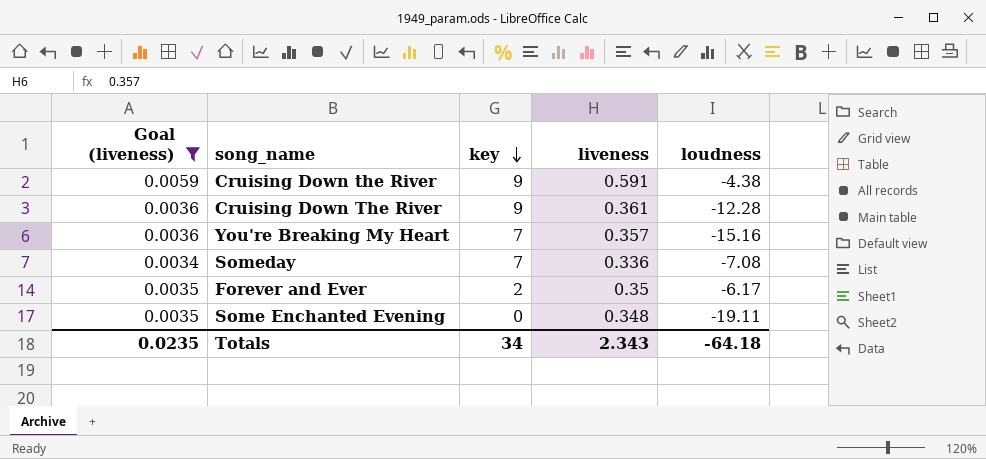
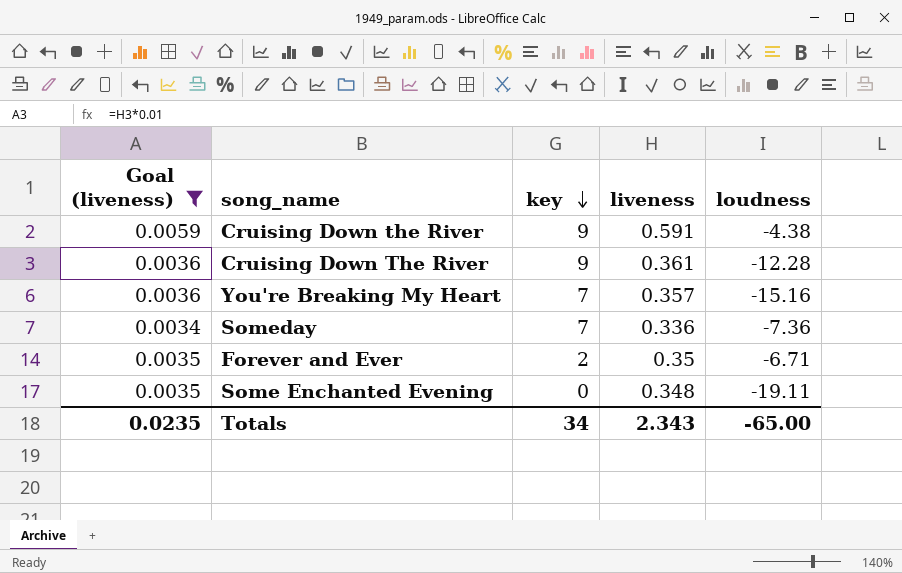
Someday | loudness: -7.08 -> -7.36
Forever and Ever | loudness: -6.17 -> -6.71
Totals | loudness: -64.18 -> -65.00

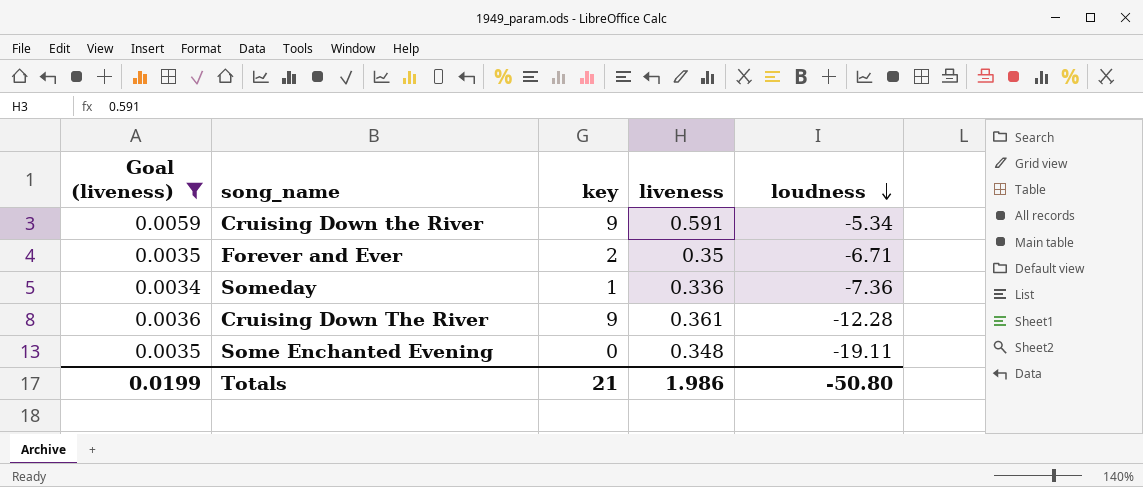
row order: key descending -> loudness descending
row You're Breaking My Heart: 0.0036 | 7 | 0.357 | -15.16 -> none
Cruising Down the River | loudness: -4.38 -> -5.34
Someday | key: 7 -> 1
Totals | Goal (liveness): 0.0235 -> 0.0199
Totals | key: 34 -> 21
Totals | liveness: 2.343 -> 1.986
Totals | loudness: -65.00 -> -50.80

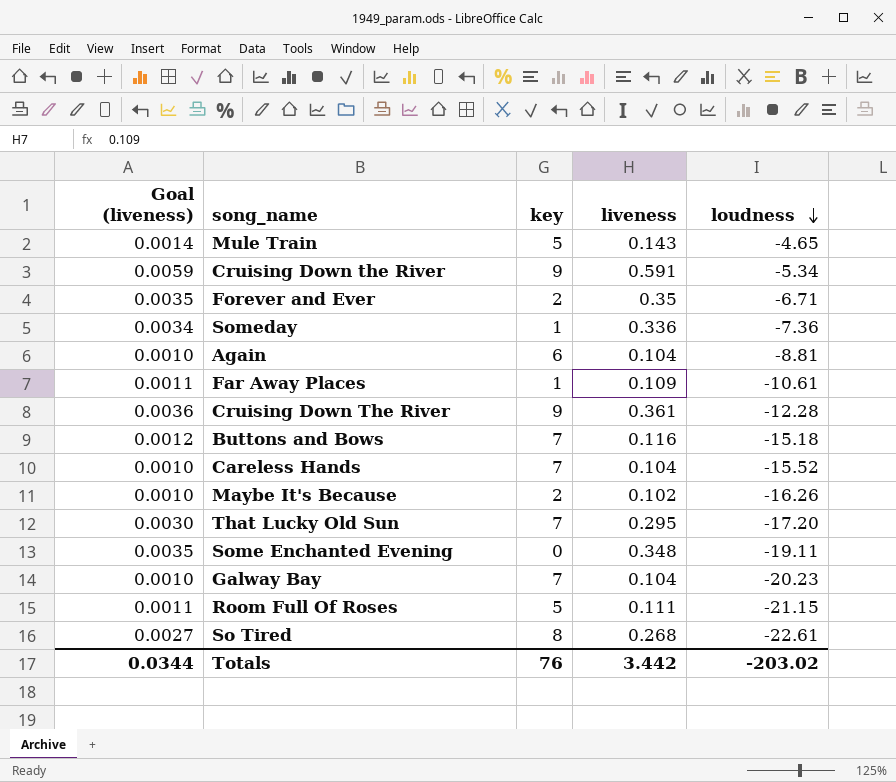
filter: Goal (liveness) >= 0.0034 -> none
Totals | Goal (liveness): 0.0199 -> 0.0344
Totals | key: 21 -> 76
Totals | liveness: 1.986 -> 3.442
Totals | loudness: -50.80 -> -203.02

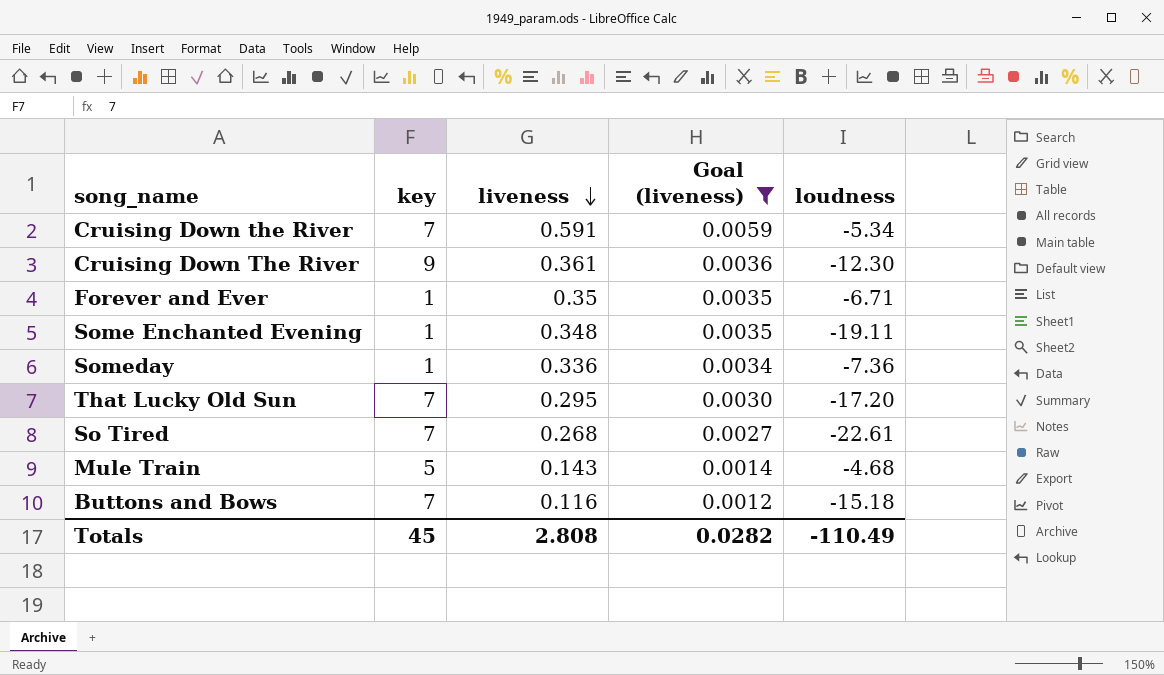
filter: none -> Goal (liveness) >= 0.0012
row order: loudness descending -> liveness descending
column Goal (liveness) | position: 1 -> 4
Cruising Down the River | key: 9 -> 7
Cruising Down The River | loudness: -12.28 -> -12.30
Forever and Ever | key: 2 -> 1
Some Enchanted Evening | key: 0 -> 1
So Tired | key: 8 -> 7
Mule Train | loudness: -4.65 -> -4.68
Totals | key: 76 -> 45
Totals | liveness: 3.442 -> 2.808
Totals | Goal (liveness): 0.0344 -> 0.0282
Totals | loudness: -203.02 -> -110.49

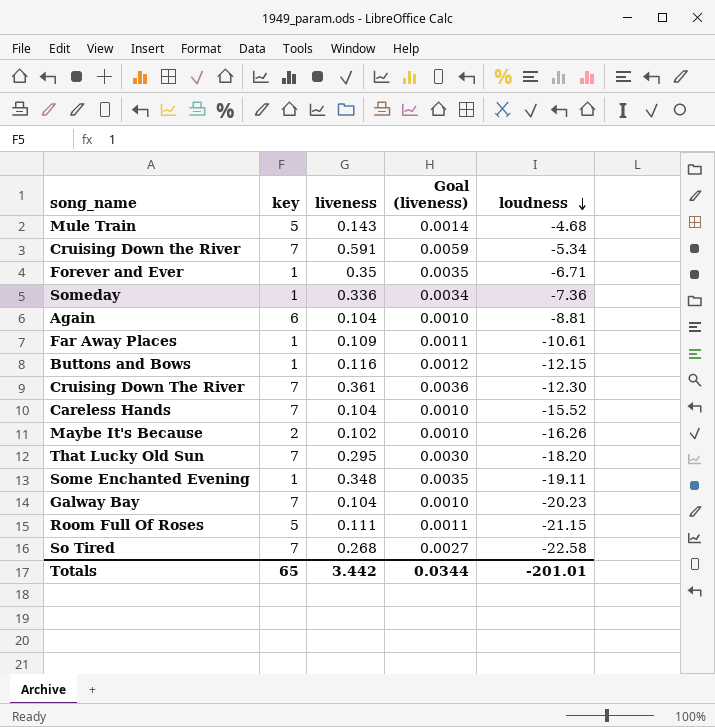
filter: Goal (liveness) >= 0.0012 -> none
row order: liveness descending -> loudness descending
Buttons and Bows | key: 7 -> 1
Buttons and Bows | loudness: -15.18 -> -12.15
Cruising Down The River | key: 9 -> 7
That Lucky Old Sun | loudness: -17.20 -> -18.20
So Tired | loudness: -22.61 -> -22.58
Totals | key: 45 -> 65
Totals | liveness: 2.808 -> 3.442
Totals | Goal (liveness): 0.0282 -> 0.0344
Totals | loudness: -110.49 -> -201.01

